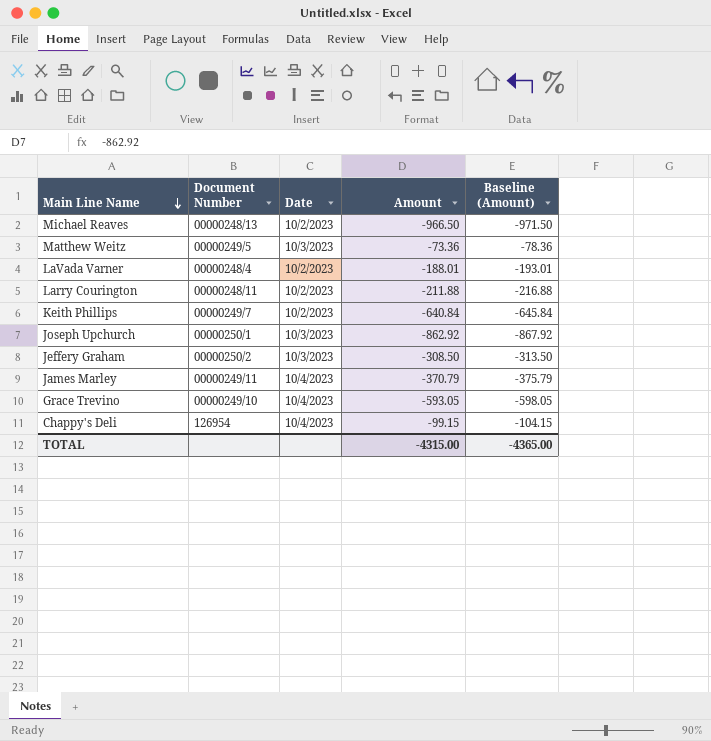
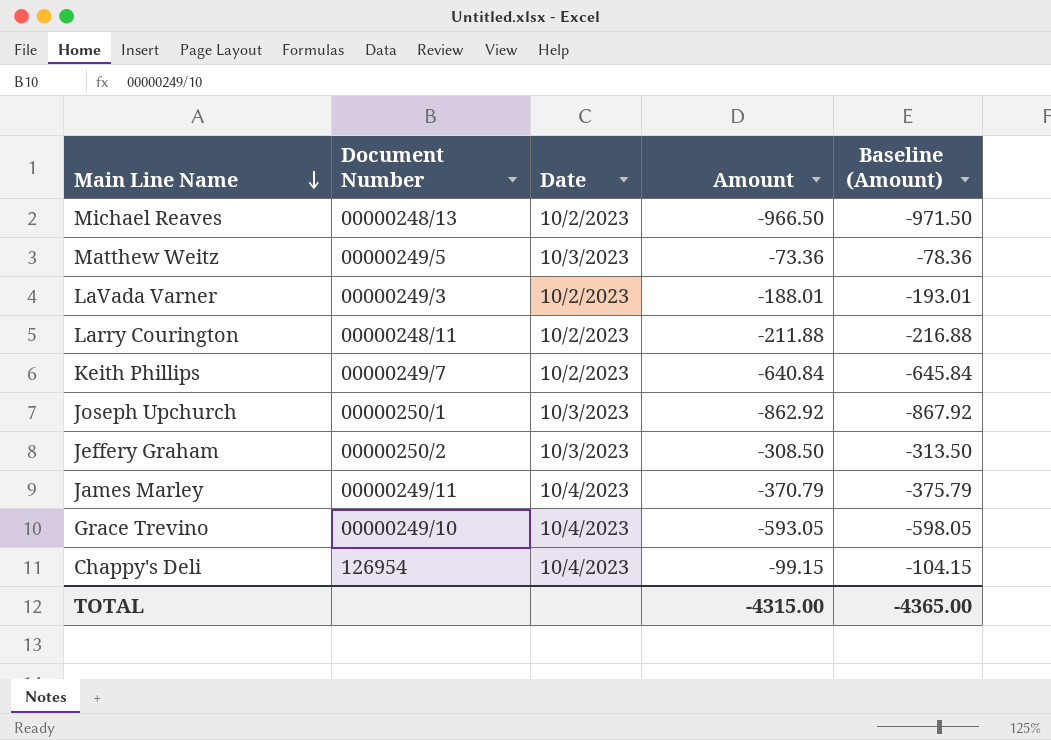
LaVada Varner | Document Number: 00000248/4 -> 00000249/3

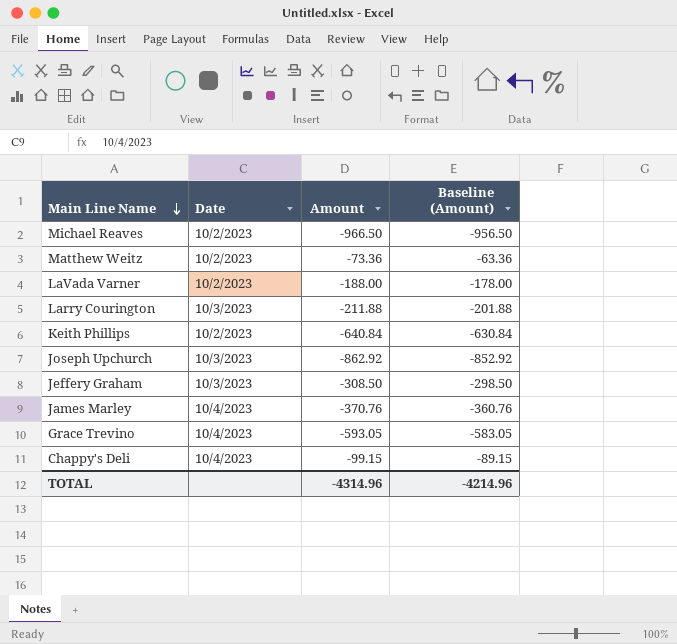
column Document Number | position: 2 -> none
column Baseline (Amount) | formula: [Amount] - 5 -> [Amount] + 10
Matthew Weitz | Date: 10/3/2023 -> 10/2/2023
LaVada Varner | Amount: -188.01 -> -188.00
Larry Courington | Date: 10/2/2023 -> 10/3/2023
James Marley | Amount: -370.79 -> -370.76
TOTAL | Amount: -4315.00 -> -4314.96
TOTAL | Baseline (Amount): -4365.00 -> -4214.96

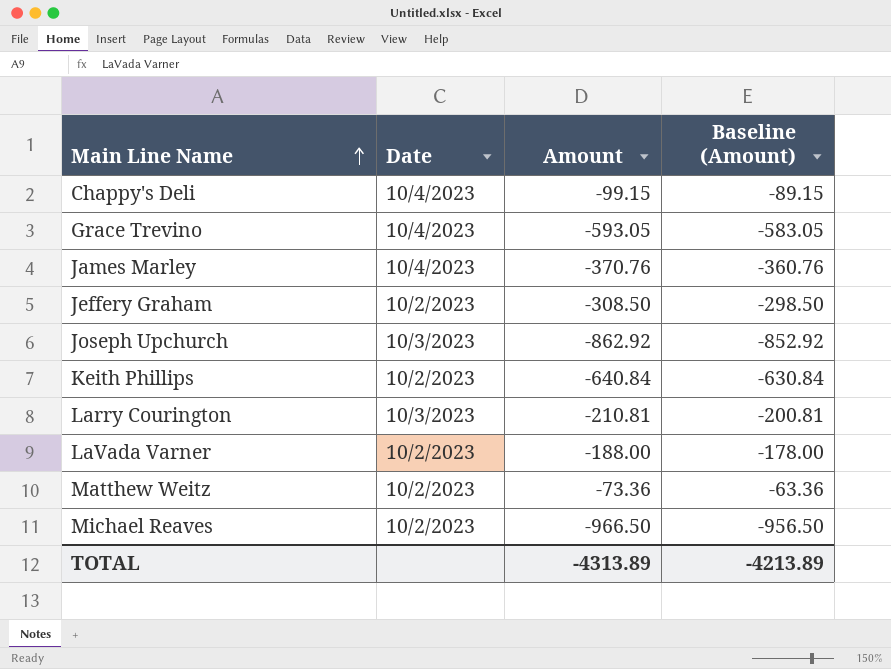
row order: Main Line Name descending -> Main Line Name ascending
Jeffery Graham | Date: 10/3/2023 -> 10/2/2023
Larry Courington | Amount: -211.88 -> -210.81
Larry Courington | Baseline (Amount): -201.88 -> -200.81
TOTAL | Amount: -4314.96 -> -4313.89
TOTAL | Baseline (Amount): -4214.96 -> -4213.89

